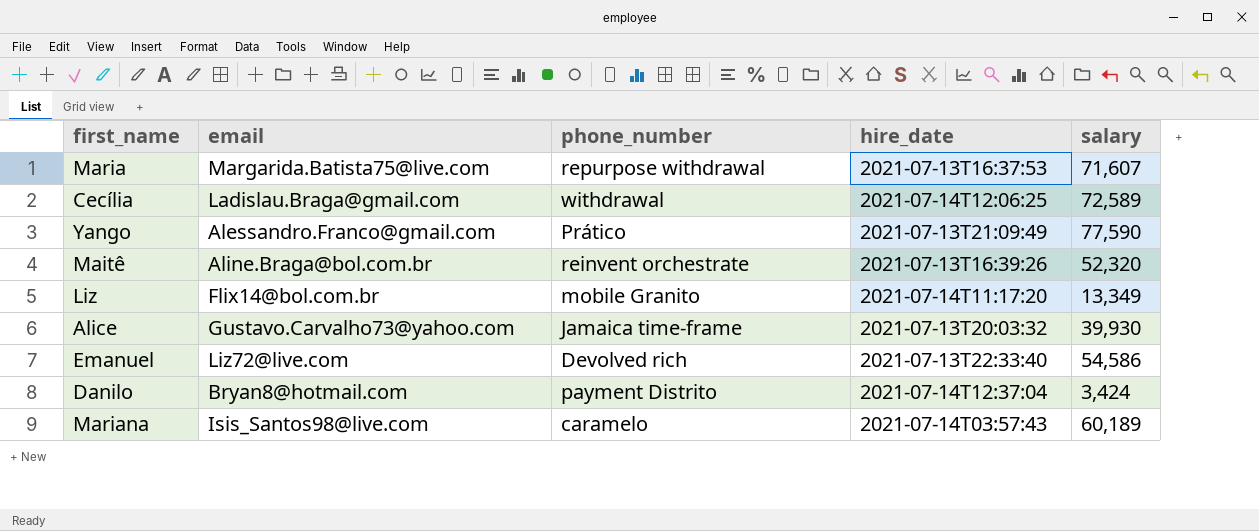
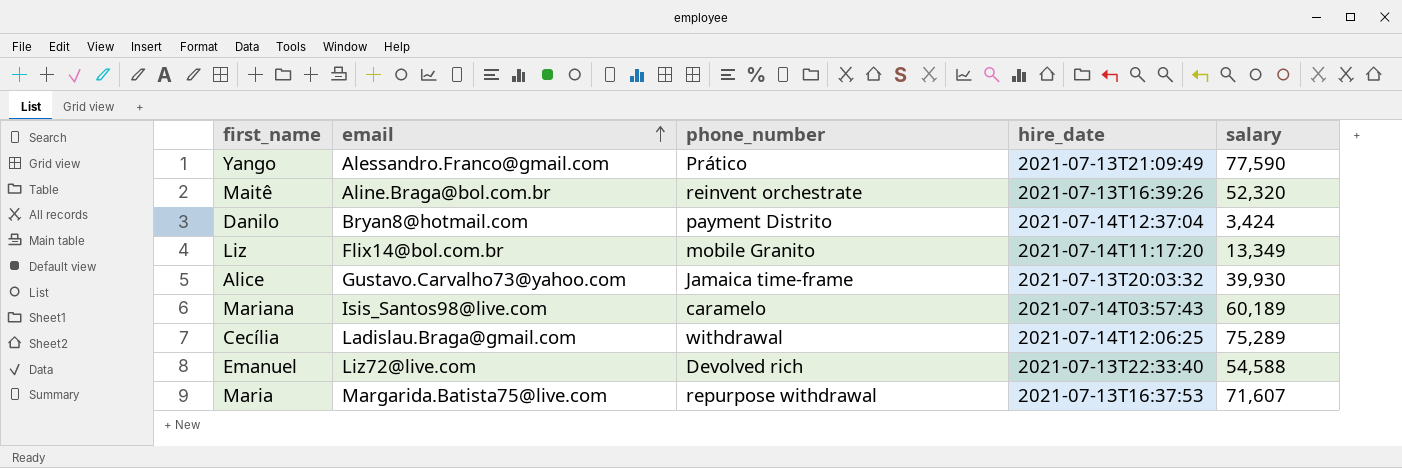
row order: none -> email ascending
Cecília | salary: 72,589 -> 75,289
Emanuel | salary: 54,586 -> 54,588

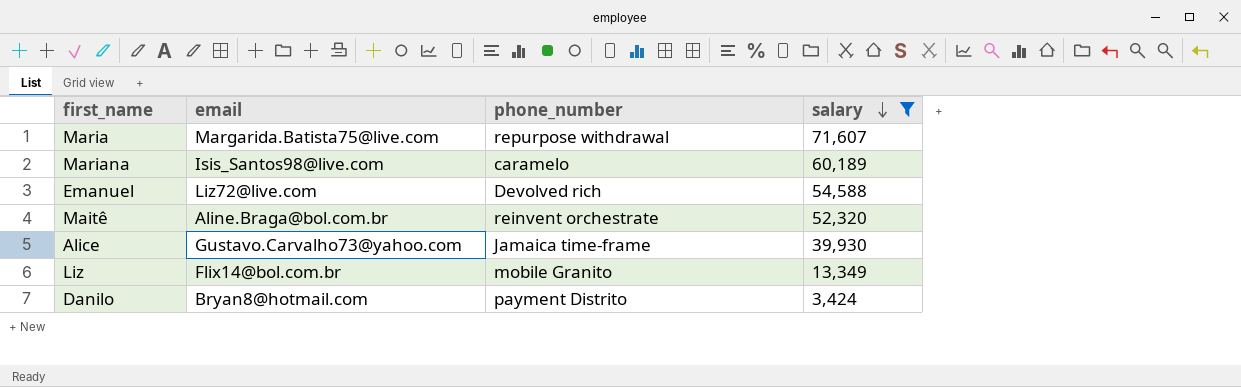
filter: none -> salary <= 71,607
row order: email ascending -> salary descending
column hire_date | position: 4 -> none

